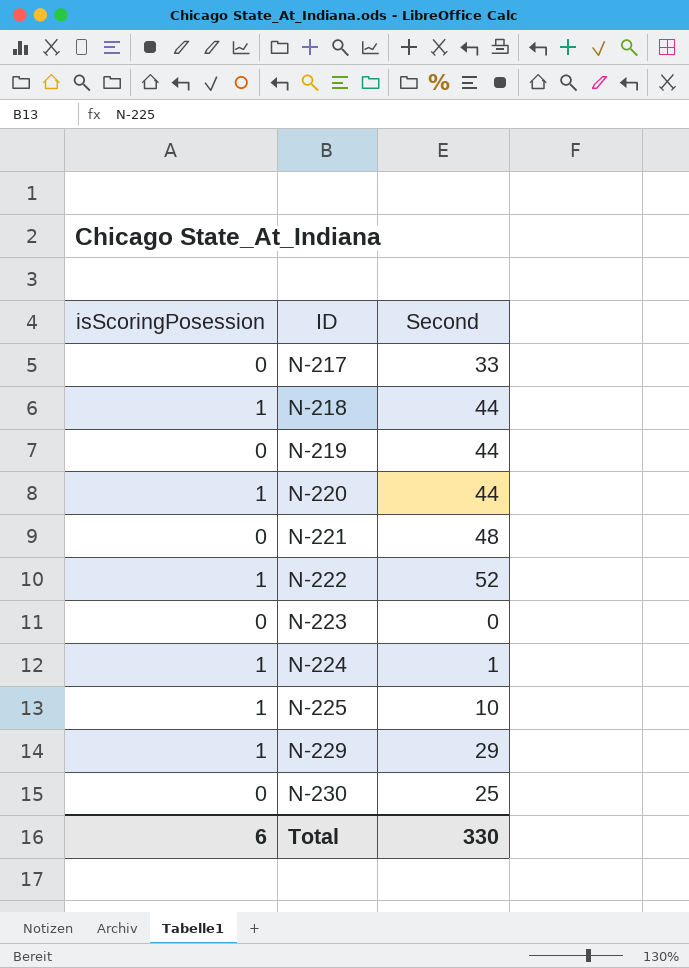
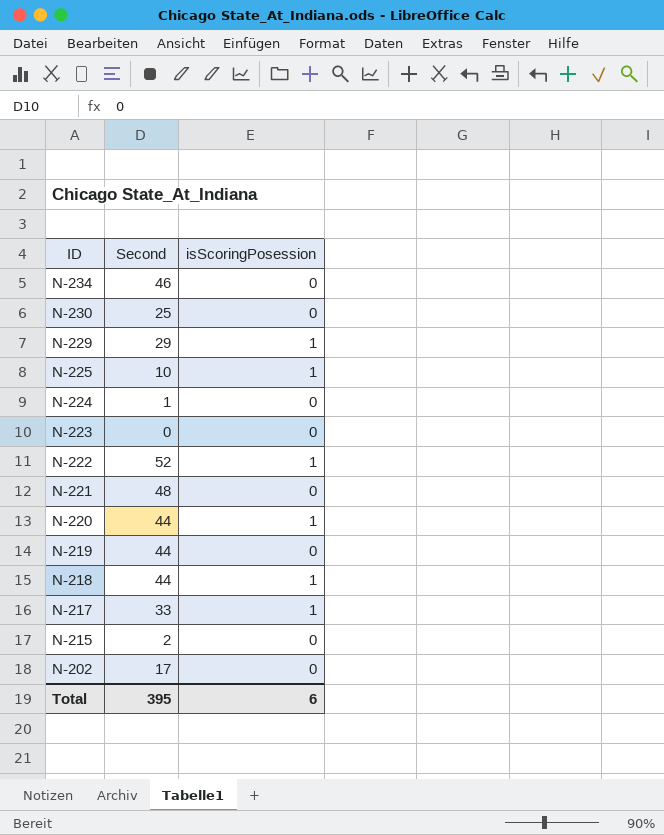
row order: ID ascending -> ID descending
column isScoringPosession | position: 1 -> 3
row N-234: none -> 46 | 0
N-224 | isScoringPosession: 1 -> 0
N-217 | isScoringPosession: 0 -> 1
row N-215: none -> 2 | 0
row N-202: none -> 17 | 0
Total | Second: 330 -> 395

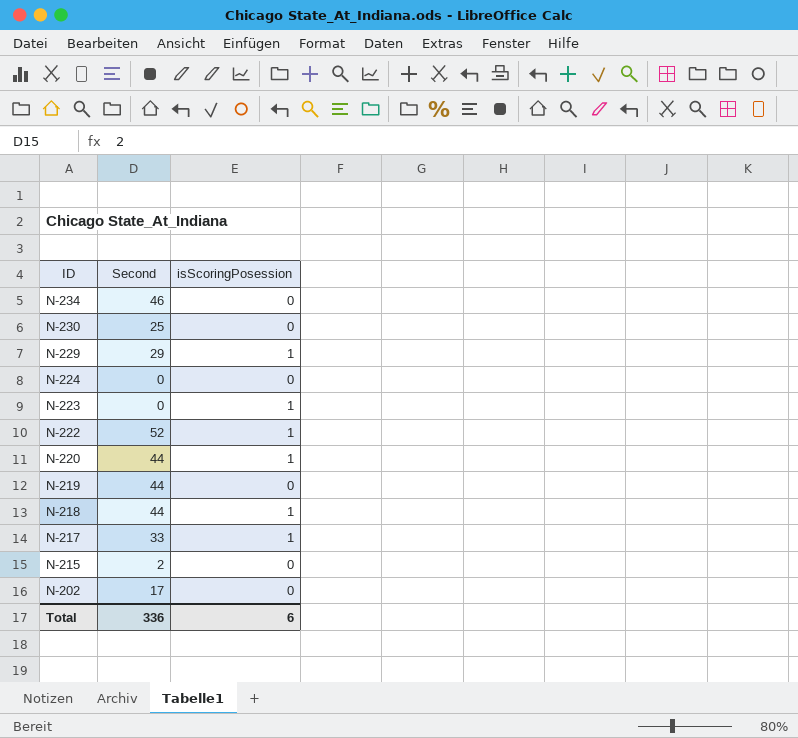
row N-225: 10 | 1 -> none
row N-221: 48 | 0 -> none
N-224 | Second: 1 -> 0
N-223 | isScoringPosession: 0 -> 1
Total | Second: 395 -> 336

